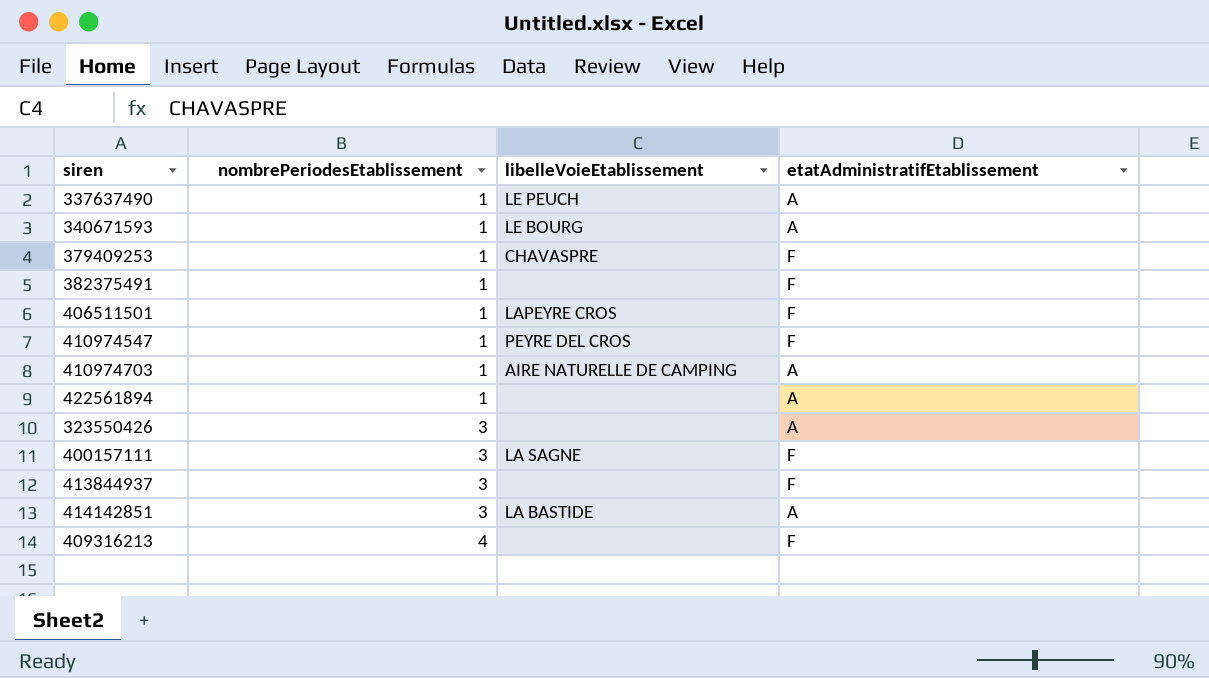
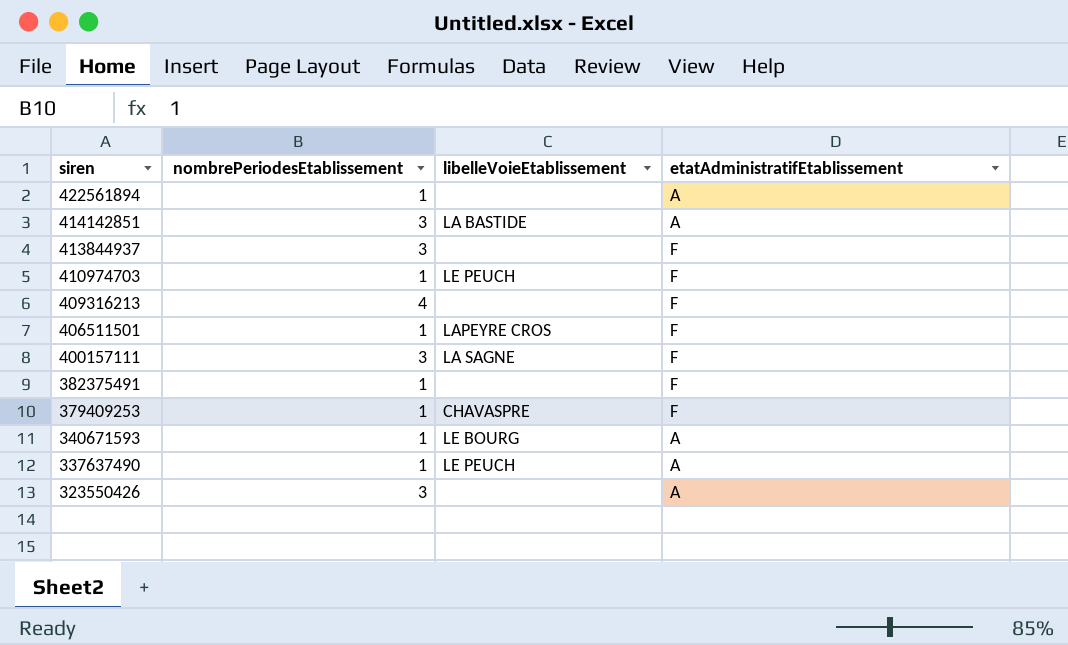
row order: nombrePeriodesEtablissement ascending -> siren descending
row 410974547: 1 | PEYRE DEL CROS | F -> none
410974703 | libelleVoieEtablissement: AIRE NATURELLE DE CAMPING -> LE PEUCH
410974703 | etatAdministratifEtablissement: A -> F

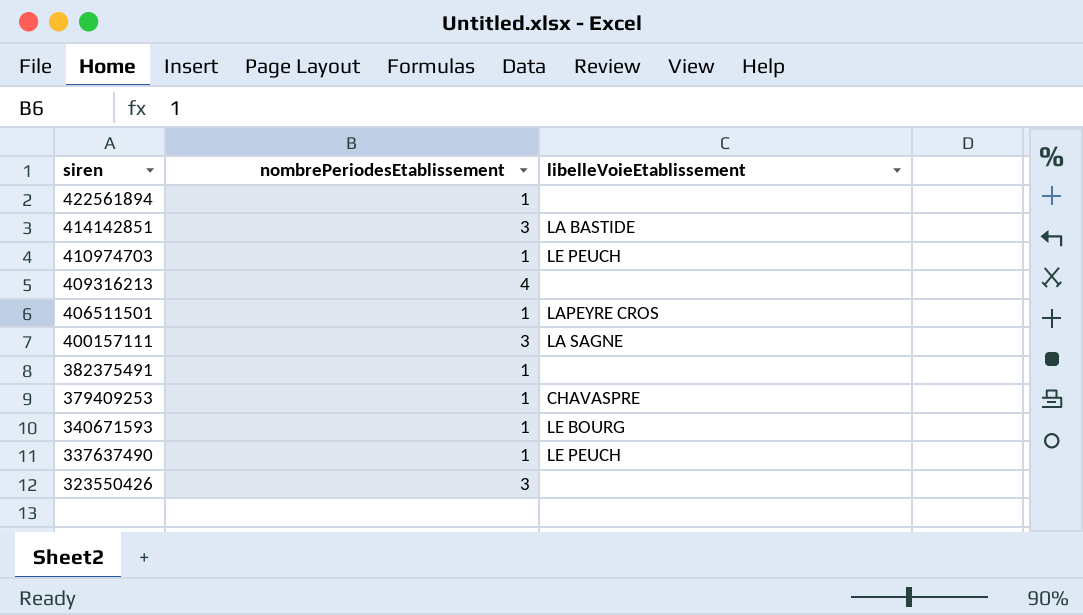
column etatAdministratifEtablissement | position: 4 -> none
row 413844937: 3 | none | F -> none

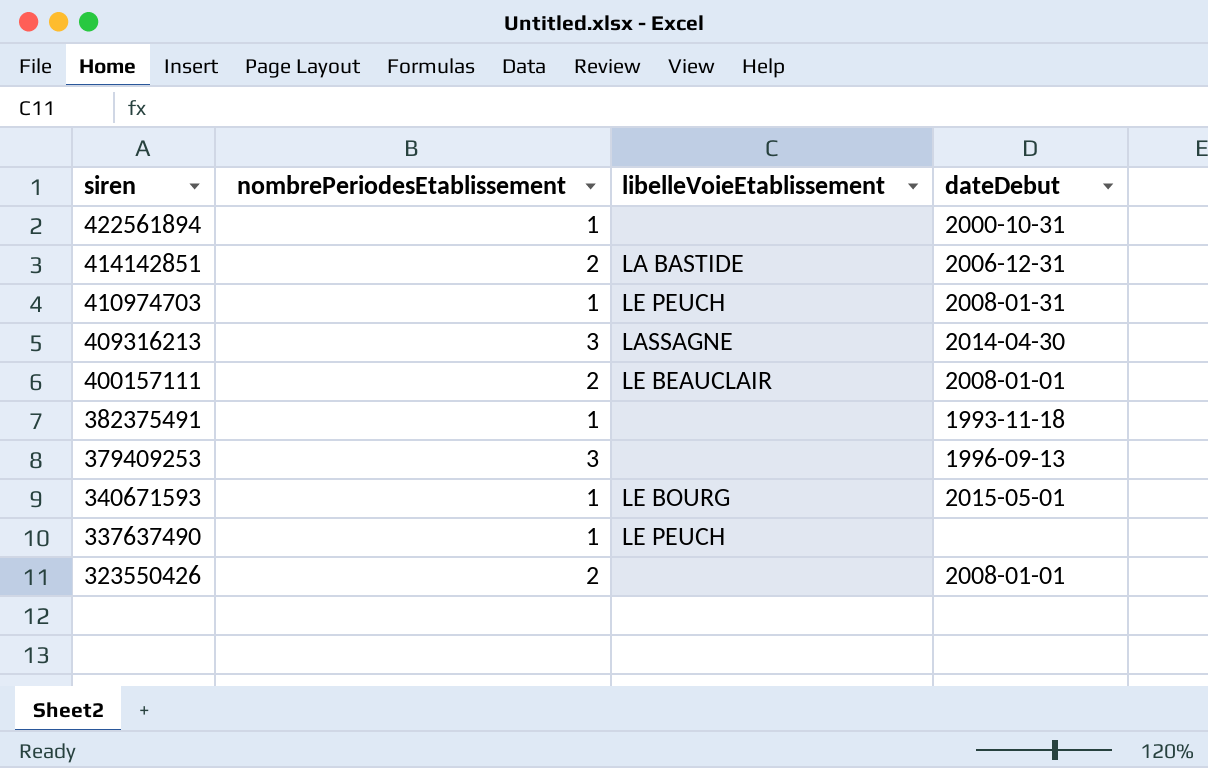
column dateDebut | position: none -> 4
row 406511501: 1 | LAPEYRE CROS -> none
414142851 | nombrePeriodesEtablissement: 3 -> 2
409316213 | nombrePeriodesEtablissement: 4 -> 3
409316213 | libelleVoieEtablissement: none -> LASSAGNE
400157111 | nombrePeriodesEtablissement: 3 -> 2
400157111 | libelleVoieEtablissement: LA SAGNE -> LE BEAUCLAIR
379409253 | nombrePeriodesEtablissement: 1 -> 3
379409253 | libelleVoieEtablissement: CHAVASPRE -> none
323550426 | nombrePeriodesEtablissement: 3 -> 2

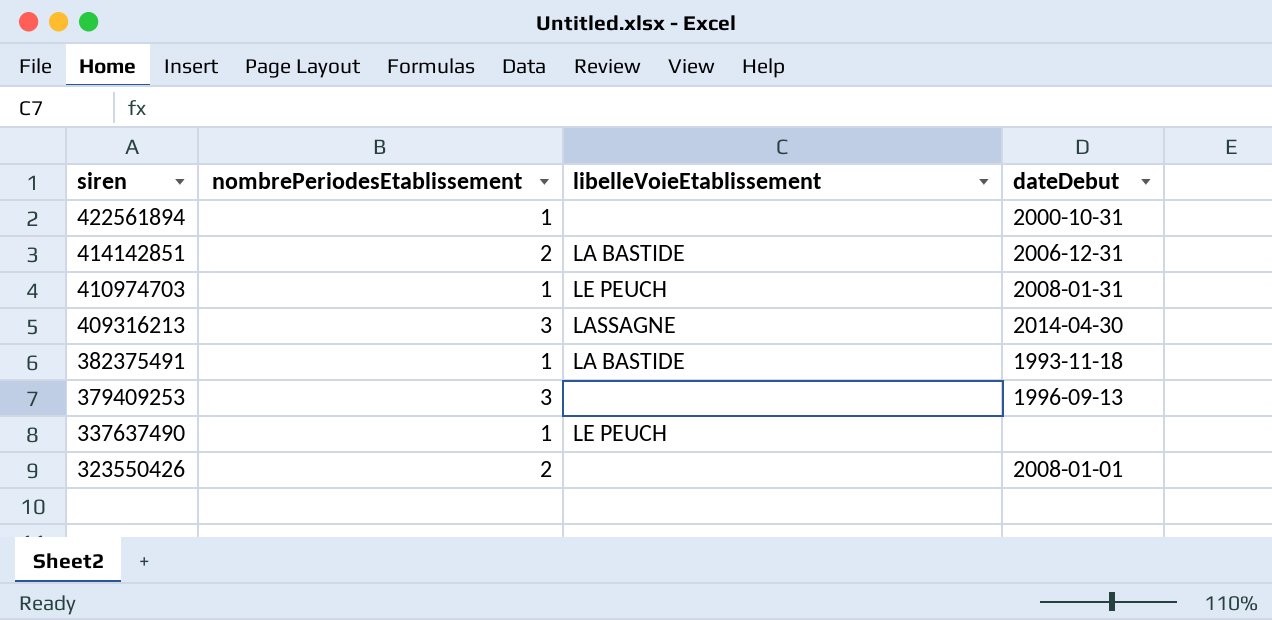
row 400157111: 2 | LE BEAUCLAIR | 2008-01-01 -> none
row 340671593: 1 | LE BOURG | 2015-05-01 -> none
382375491 | libelleVoieEtablissement: none -> LA BASTIDE

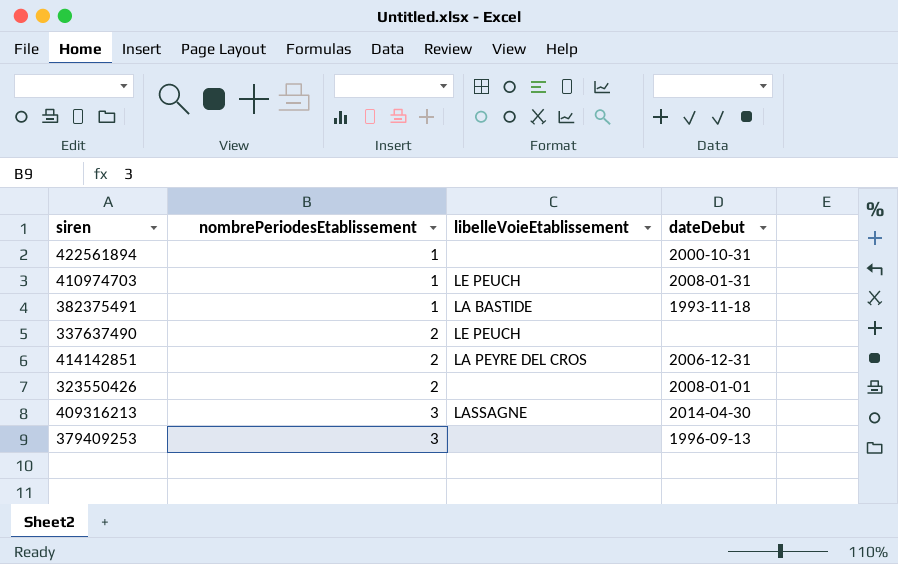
row order: siren descending -> nombrePeriodesEtablissement ascending
337637490 | nombrePeriodesEtablissement: 1 -> 2
414142851 | libelleVoieEtablissement: LA BASTIDE -> LA PEYRE DEL CROS

